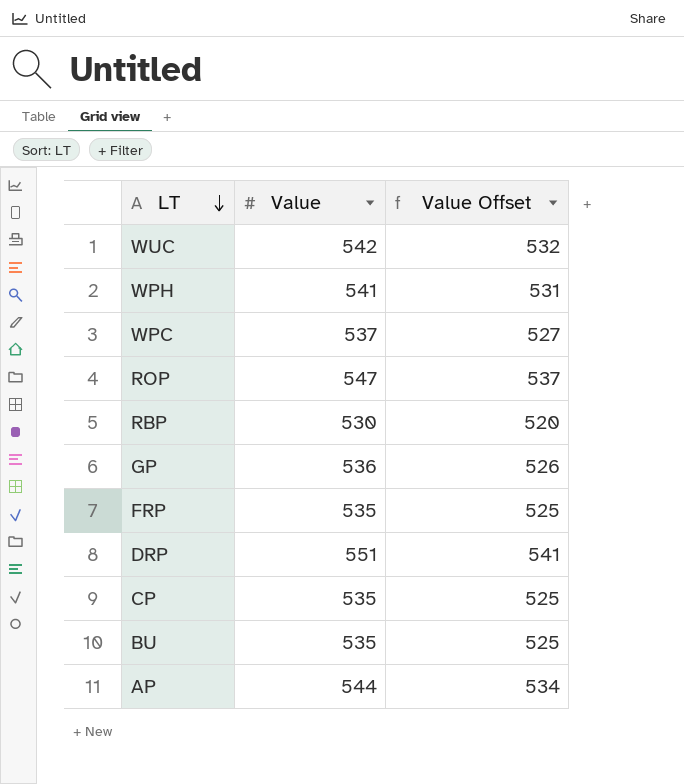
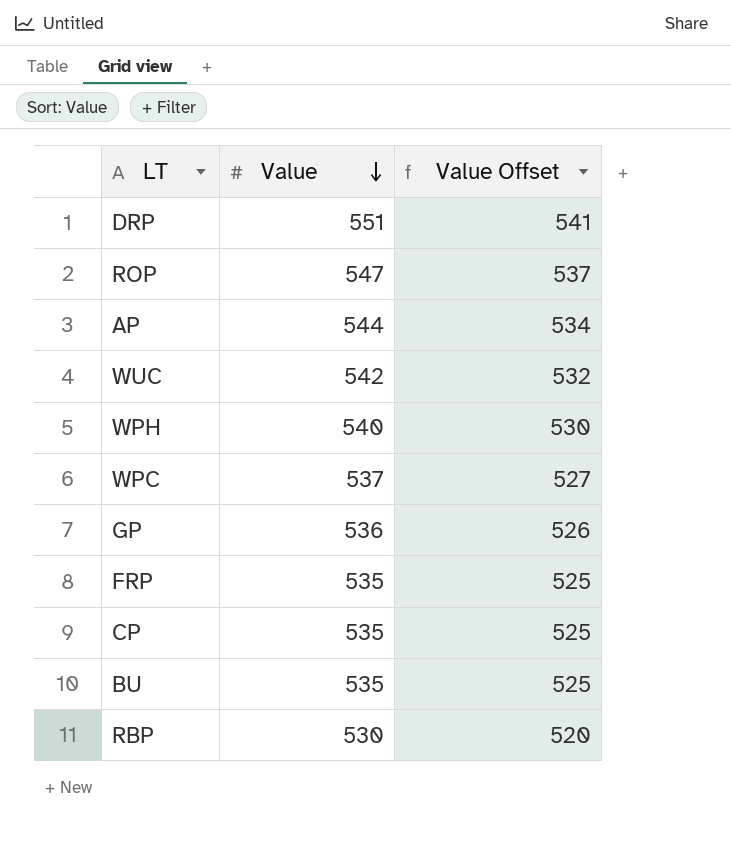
row order: LT descending -> Value descending
WPH | Value: 541 -> 540
WPH | Value Offset: 531 -> 530

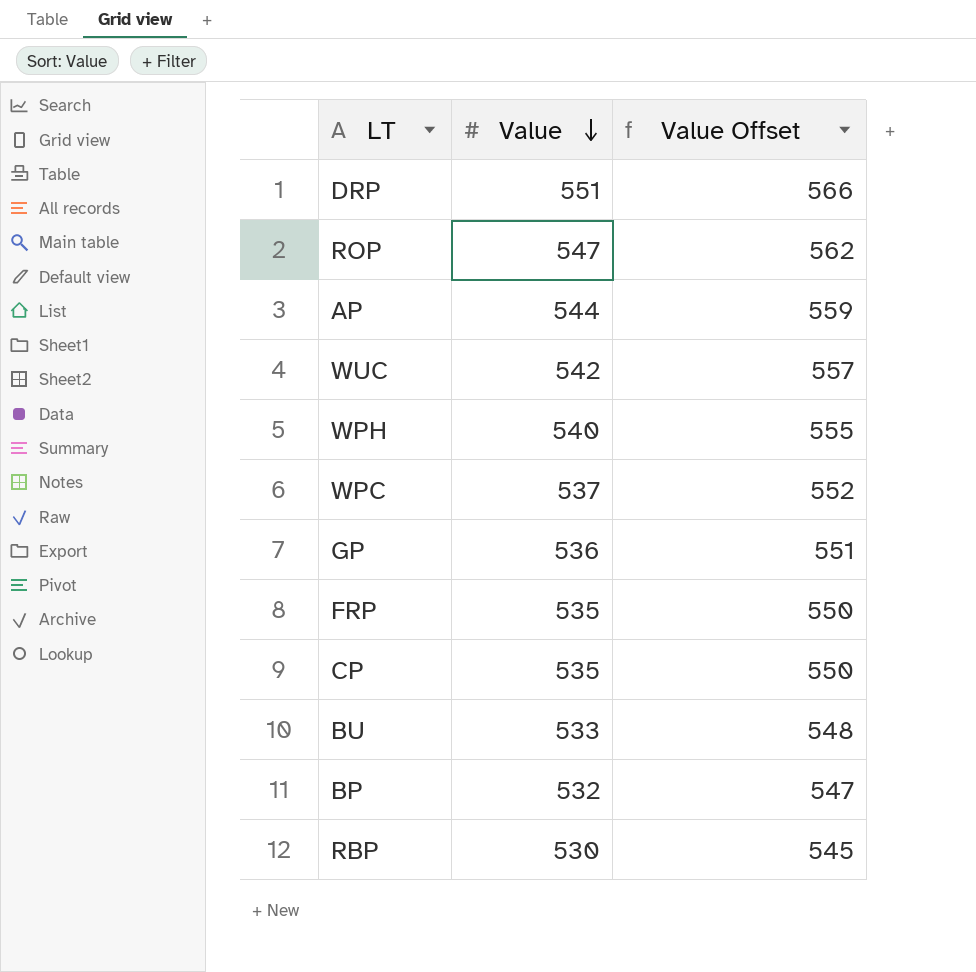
column Value Offset | formula: [Value] - 10 -> [Value] + 15
BU | Value: 535 -> 533
row BP: none -> 532 | 547

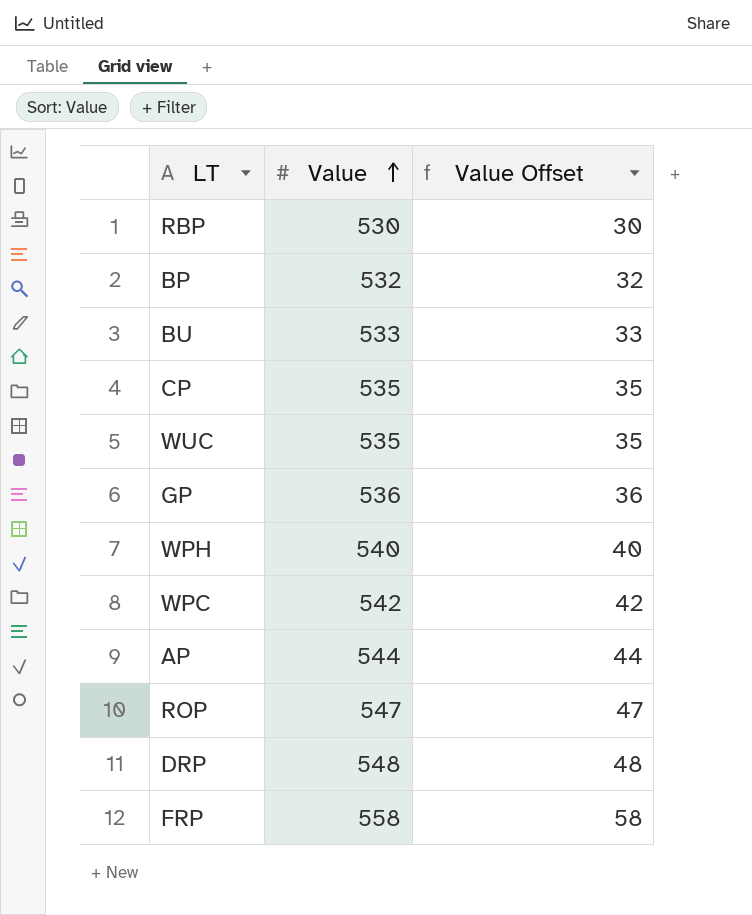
row order: Value descending -> Value ascending
column Value Offset | formula: [Value] + 15 -> [Value] - 500
WUC | Value: 542 -> 535
WPC | Value: 537 -> 542
DRP | Value: 551 -> 548
FRP | Value: 535 -> 558

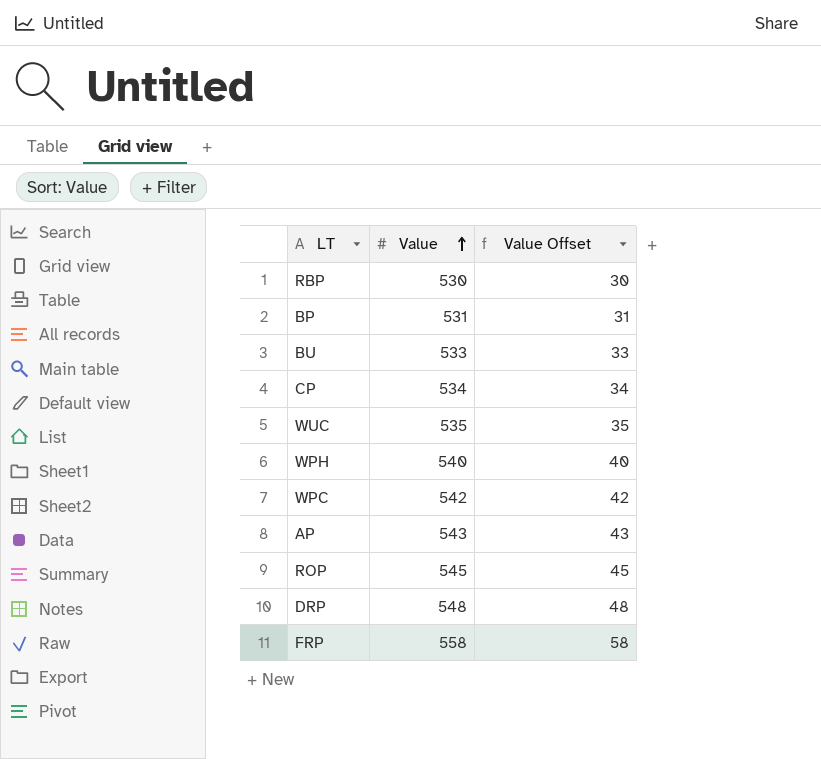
row GP: 536 | 36 -> none
BP | Value: 532 -> 531
BP | Value Offset: 32 -> 31
CP | Value: 535 -> 534
CP | Value Offset: 35 -> 34
AP | Value: 544 -> 543
AP | Value Offset: 44 -> 43
ROP | Value: 547 -> 545
ROP | Value Offset: 47 -> 45

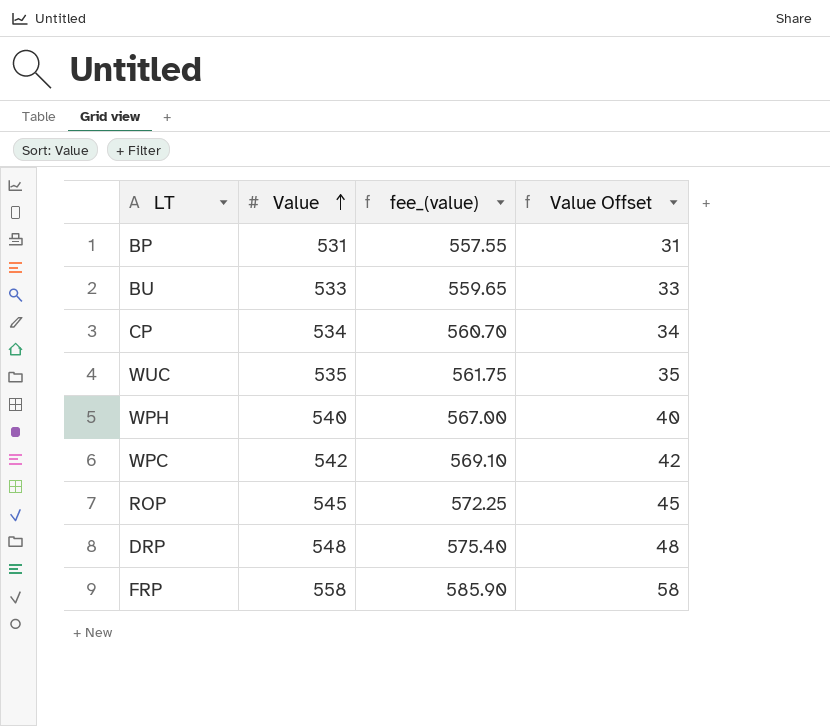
column fee_(value) | formula: none -> [Value] * 1.05
row RBP: 530 | 30 -> none
row AP: 543 | 43 -> none

